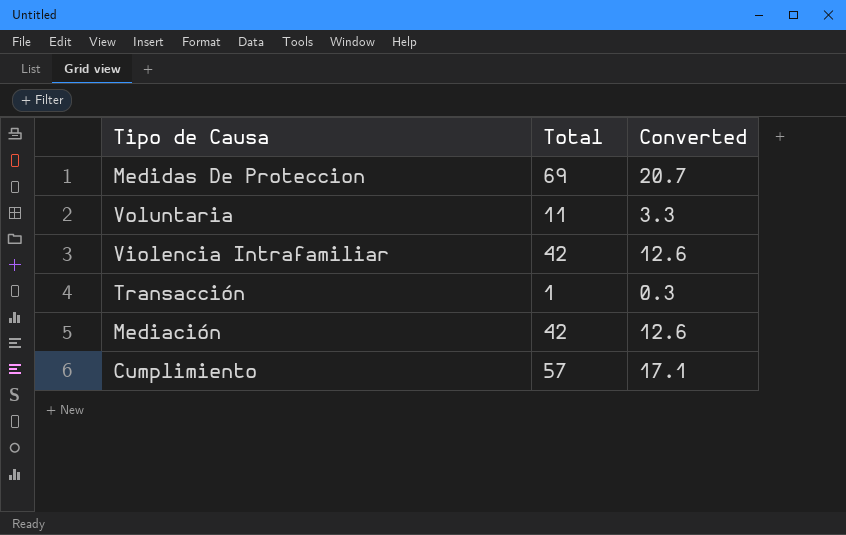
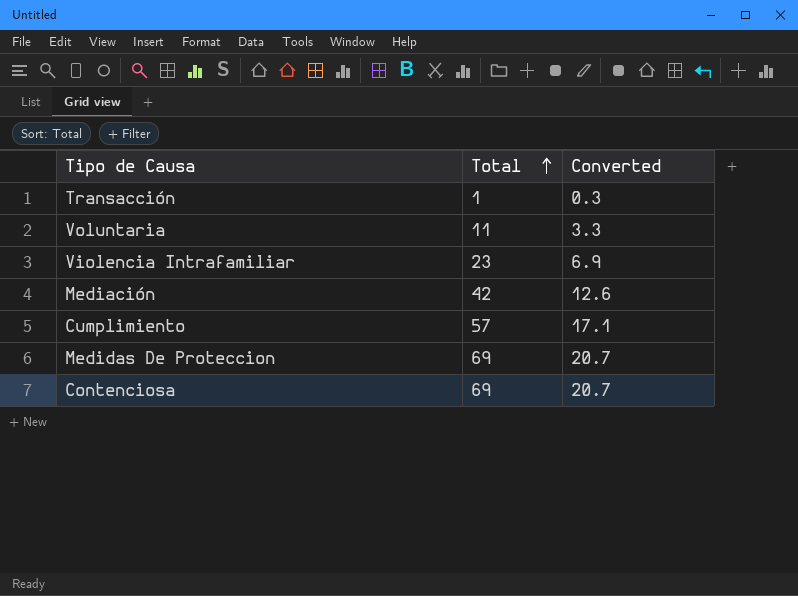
row order: none -> Total ascending
Violencia Intrafamiliar | Total: 42 -> 23
Violencia Intrafamiliar | Converted: 12.6 -> 6.9
row Contenciosa: none -> 69 | 20.7

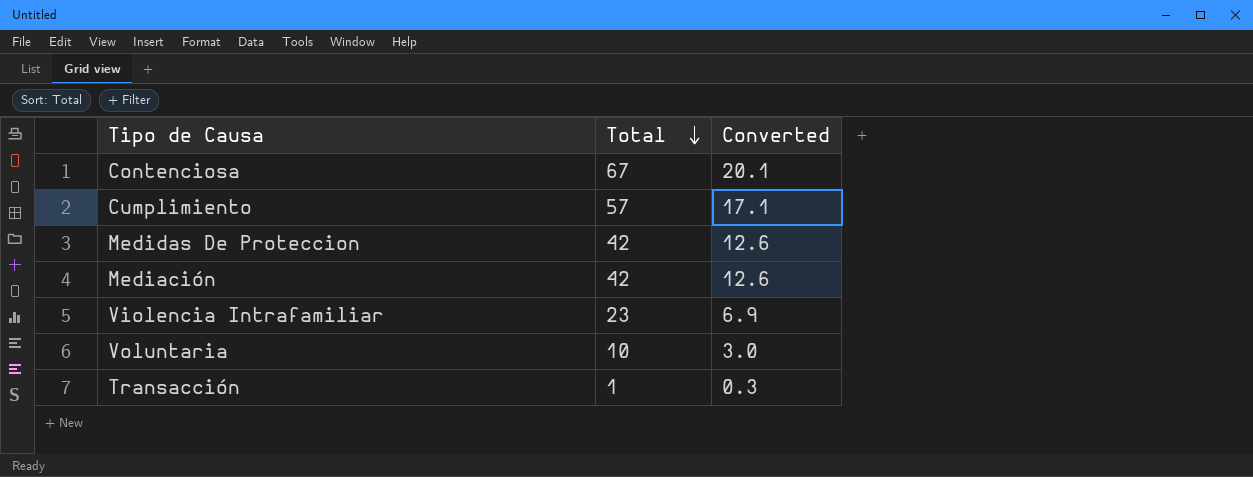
row order: Total ascending -> Total descending
Contenciosa | Total: 69 -> 67
Contenciosa | Converted: 20.7 -> 20.1
Medidas De Proteccion | Total: 69 -> 42
Medidas De Proteccion | Converted: 20.7 -> 12.6
Voluntaria | Total: 11 -> 10
Voluntaria | Converted: 3.3 -> 3.0

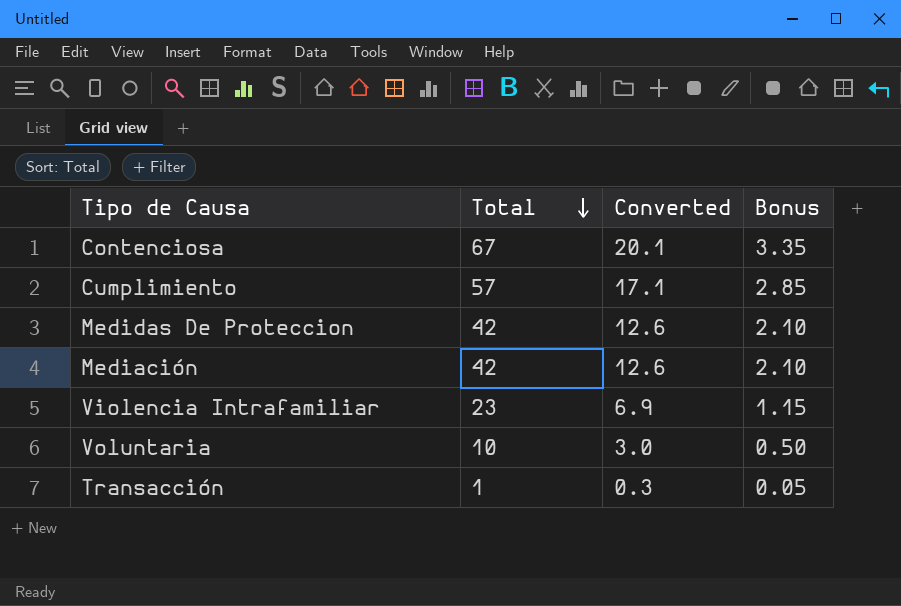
column Bonus | formula: none -> [Total] * 0.05

